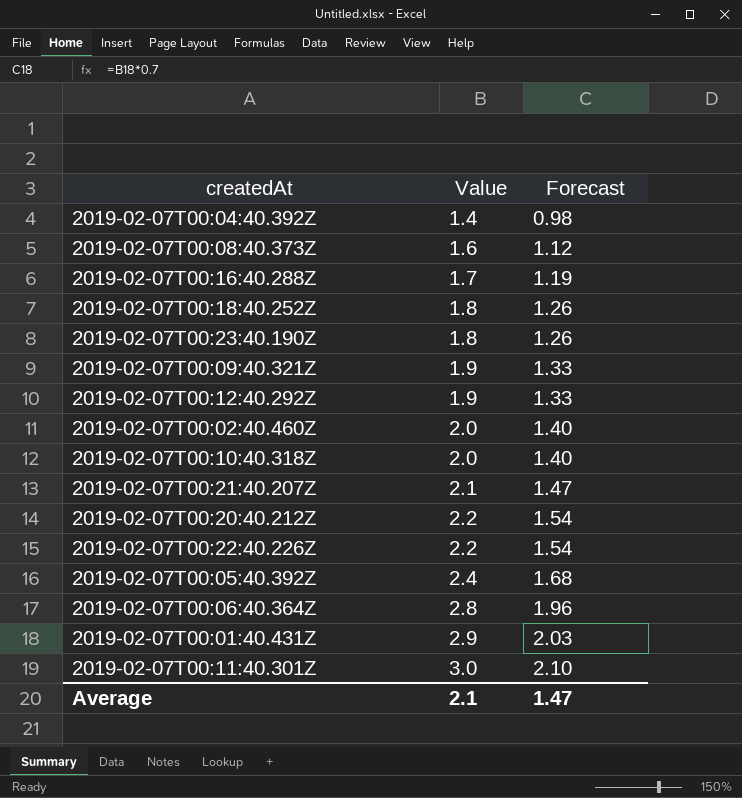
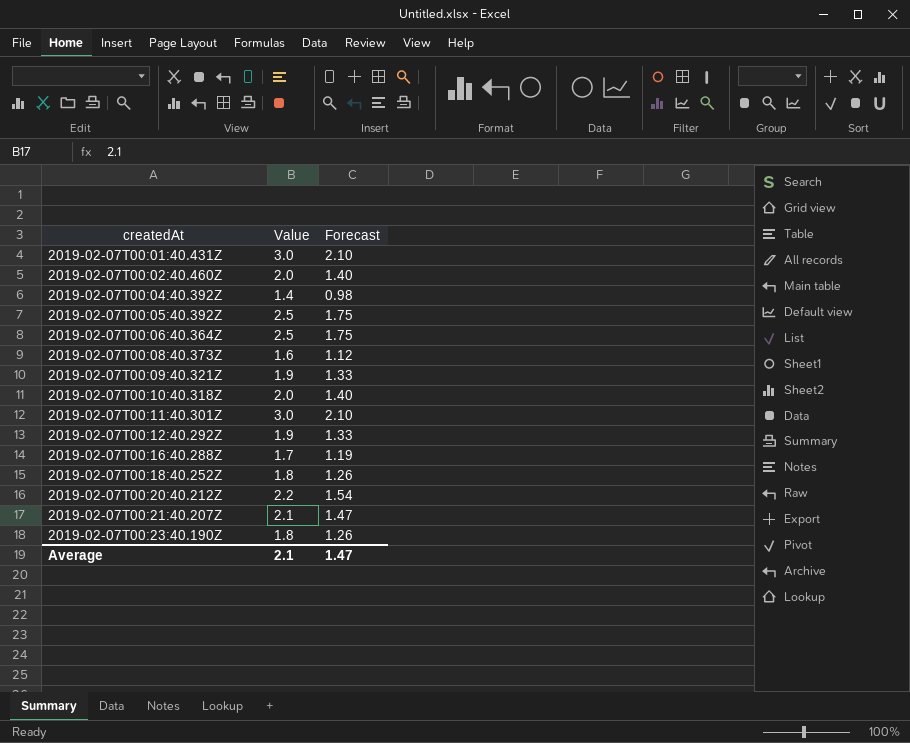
row order: Value ascending -> createdAt ascending
row 2019-02-07T00:22:40.226Z: 2.2 | 1.54 -> none
2019-02-07T00:01:40.431Z | Value: 2.9 -> 3.0
2019-02-07T00:01:40.431Z | Forecast: 2.03 -> 2.10
2019-02-07T00:05:40.392Z | Value: 2.4 -> 2.5
2019-02-07T00:05:40.392Z | Forecast: 1.68 -> 1.75
2019-02-07T00:06:40.364Z | Value: 2.8 -> 2.5
2019-02-07T00:06:40.364Z | Forecast: 1.96 -> 1.75

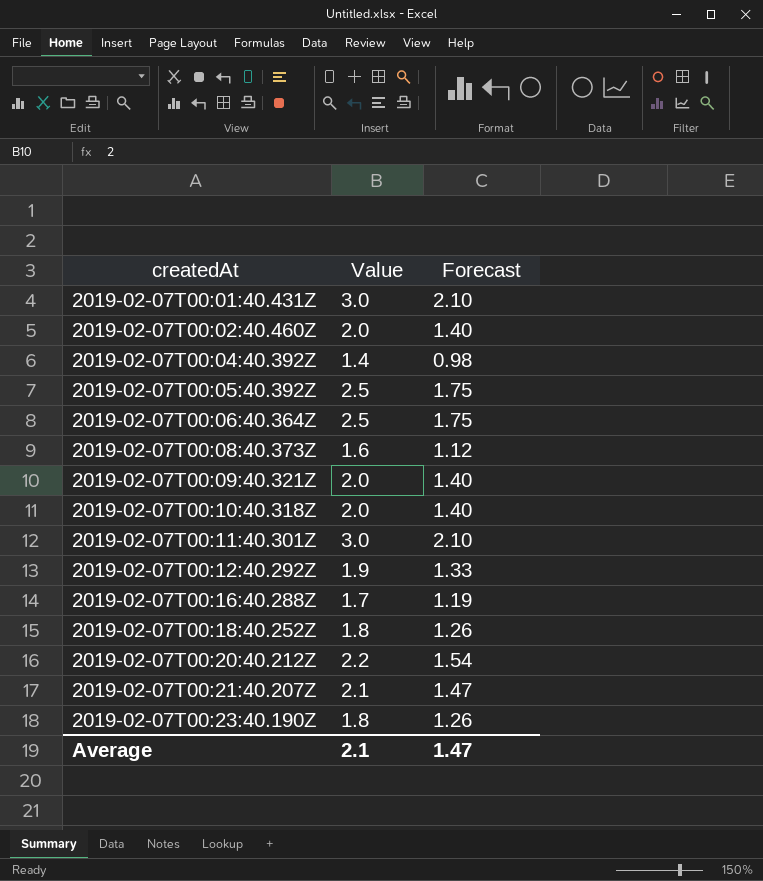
2019-02-07T00:09:40.321Z | Value: 1.9 -> 2.0
2019-02-07T00:09:40.321Z | Forecast: 1.33 -> 1.40

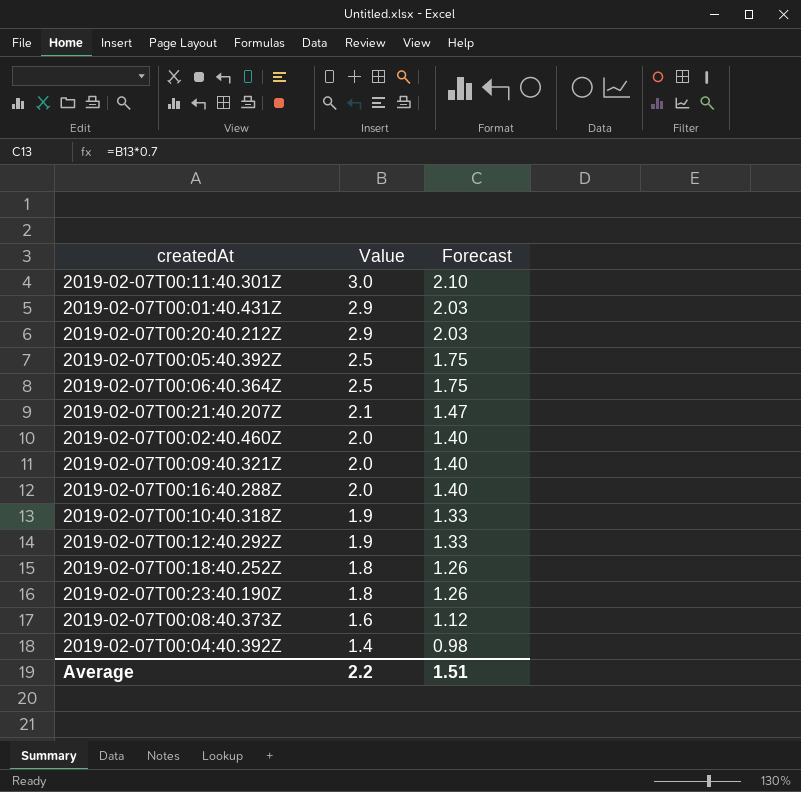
row order: createdAt ascending -> Value descending
2019-02-07T00:01:40.431Z | Value: 3.0 -> 2.9
2019-02-07T00:01:40.431Z | Forecast: 2.10 -> 2.03
2019-02-07T00:20:40.212Z | Value: 2.2 -> 2.9
2019-02-07T00:20:40.212Z | Forecast: 1.54 -> 2.03
2019-02-07T00:16:40.288Z | Value: 1.7 -> 2.0
2019-02-07T00:16:40.288Z | Forecast: 1.19 -> 1.40
2019-02-07T00:10:40.318Z | Value: 2.0 -> 1.9
2019-02-07T00:10:40.318Z | Forecast: 1.40 -> 1.33
Average | Value: 2.1 -> 2.2
Average | Forecast: 1.47 -> 1.51

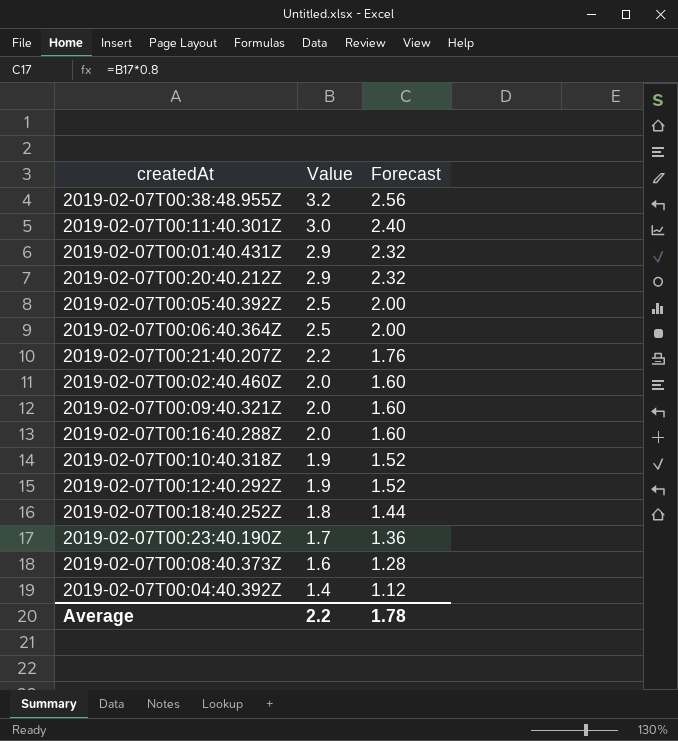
column Forecast | formula: [Value] * 0.7 -> [Value] * 0.8
row 2019-02-07T00:38:48.955Z: none -> 3.2 | 2.56
2019-02-07T00:21:40.207Z | Value: 2.1 -> 2.2
2019-02-07T00:23:40.190Z | Value: 1.8 -> 1.7
Average | Forecast: 1.51 -> 1.78

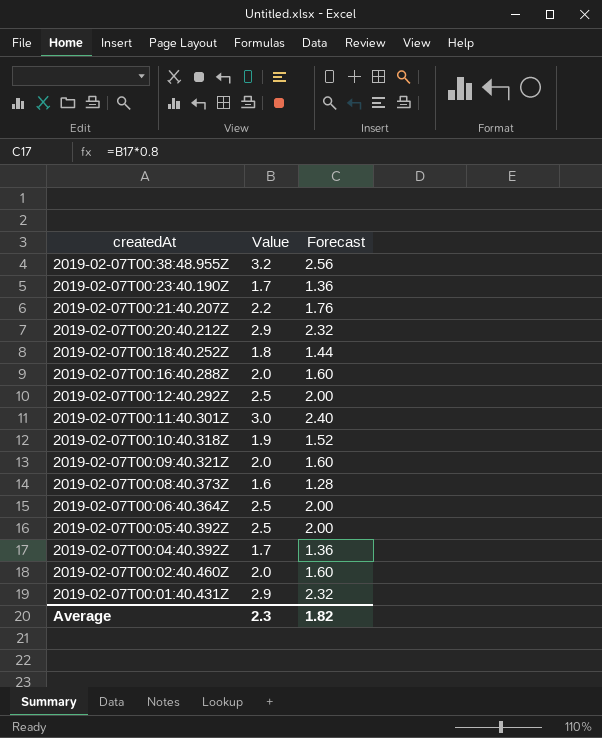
row order: Value descending -> createdAt descending
2019-02-07T00:12:40.292Z | Value: 1.9 -> 2.5
2019-02-07T00:12:40.292Z | Forecast: 1.52 -> 2.00
2019-02-07T00:04:40.392Z | Value: 1.4 -> 1.7
2019-02-07T00:04:40.392Z | Forecast: 1.12 -> 1.36
Average | Value: 2.2 -> 2.3
Average | Forecast: 1.78 -> 1.82

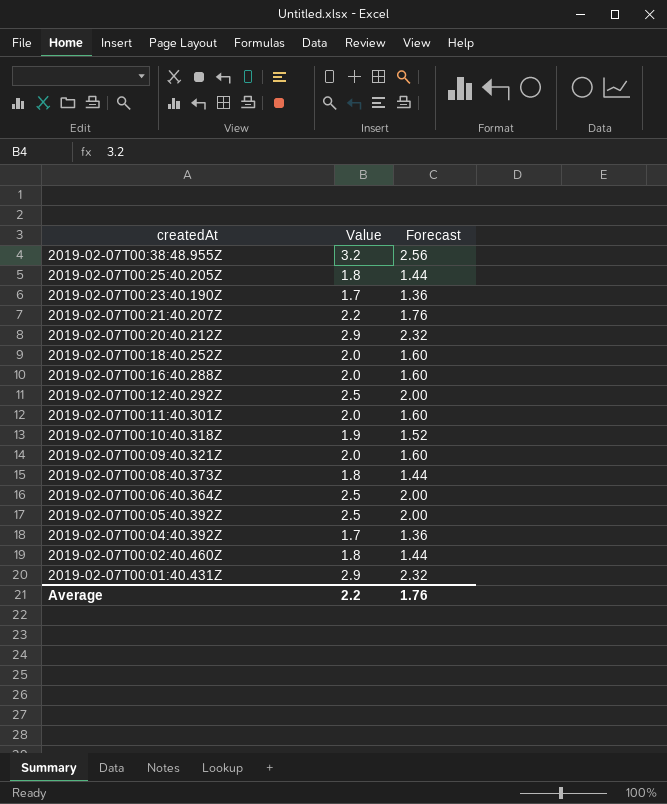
row 2019-02-07T00:25:40.205Z: none -> 1.8 | 1.44
2019-02-07T00:18:40.252Z | Value: 1.8 -> 2.0
2019-02-07T00:18:40.252Z | Forecast: 1.44 -> 1.60
2019-02-07T00:11:40.301Z | Value: 3.0 -> 2.0
2019-02-07T00:11:40.301Z | Forecast: 2.40 -> 1.60
2019-02-07T00:08:40.373Z | Value: 1.6 -> 1.8
2019-02-07T00:08:40.373Z | Forecast: 1.28 -> 1.44
2019-02-07T00:02:40.460Z | Value: 2.0 -> 1.8
2019-02-07T00:02:40.460Z | Forecast: 1.60 -> 1.44
Average | Value: 2.3 -> 2.2
Average | Forecast: 1.82 -> 1.76

